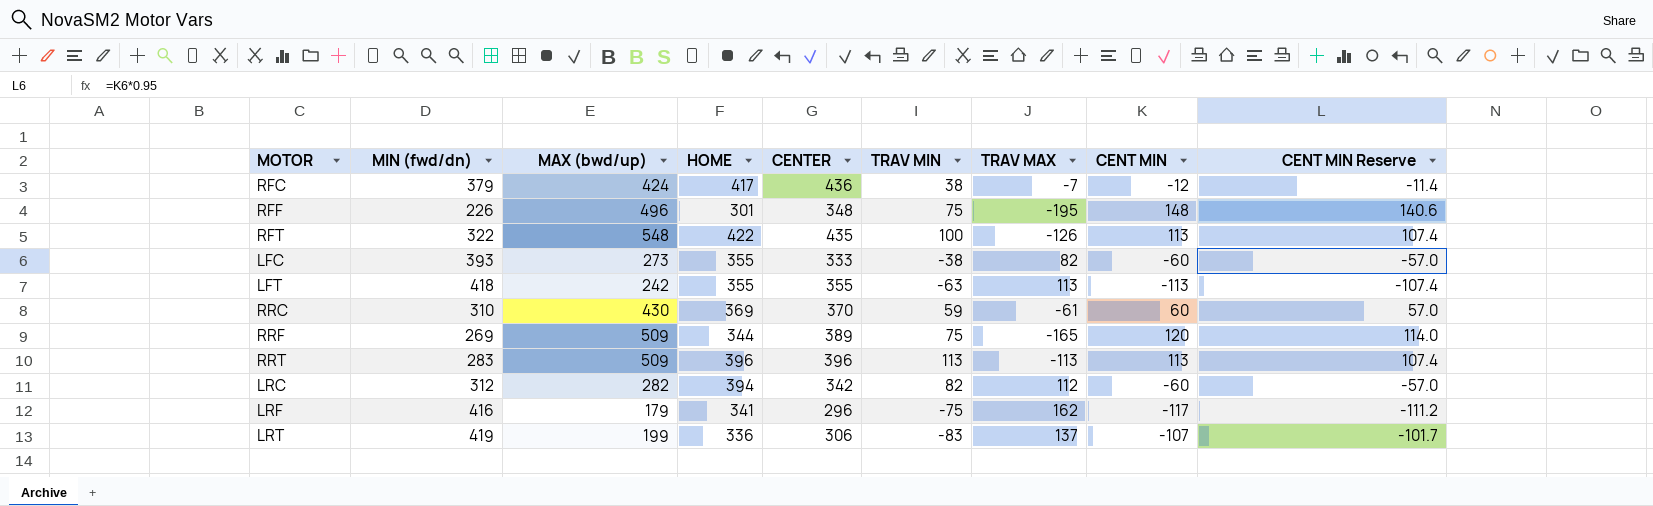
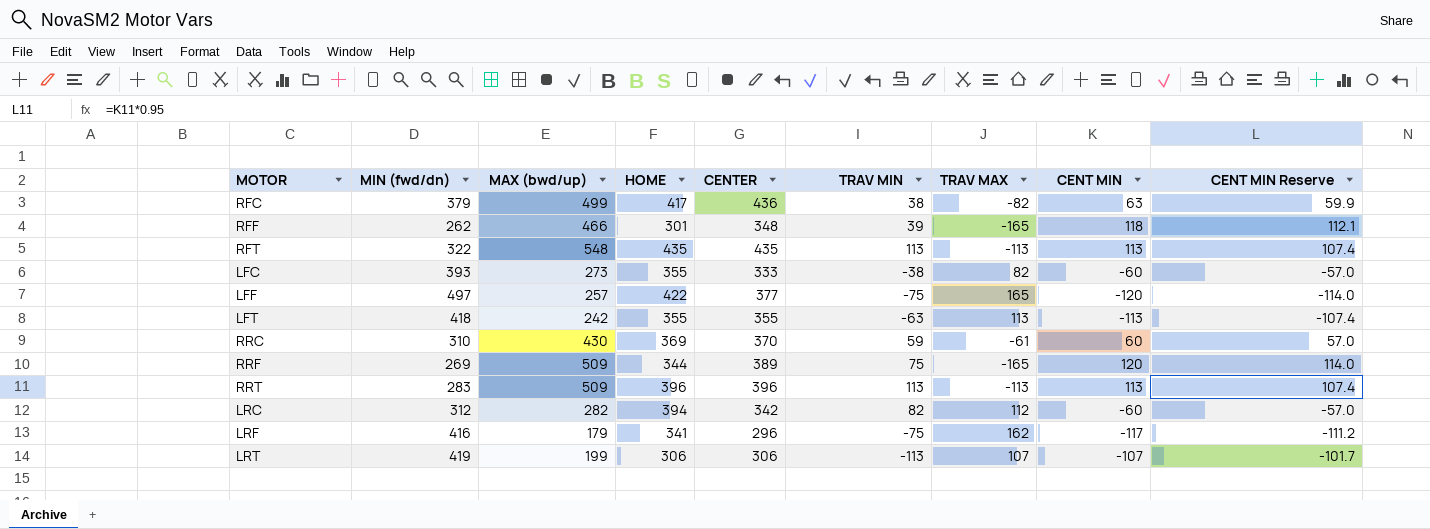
RFC | MAX (bwd/up): 424 -> 499
RFC | TRAV MAX: -7 -> -82
RFC | CENT MIN: -12 -> 63
RFC | CENT MIN Reserve: -11.4 -> 59.9
RFF | MIN (fwd/dn): 226 -> 262
RFF | MAX (bwd/up): 496 -> 466
RFF | TRAV MIN: 75 -> 39
RFF | TRAV MAX: -195 -> -165
RFF | CENT MIN: 148 -> 118
RFF | CENT MIN Reserve: 140.6 -> 112.1
RFT | HOME: 422 -> 435
RFT | TRAV MIN: 100 -> 113
RFT | TRAV MAX: -126 -> -113
row LFF: none -> 497 | 257 | 422 | 377 | -75 | 165 | -120 | -114.0
LRT | HOME: 336 -> 306
LRT | TRAV MIN: -83 -> -113
LRT | TRAV MAX: 137 -> 107

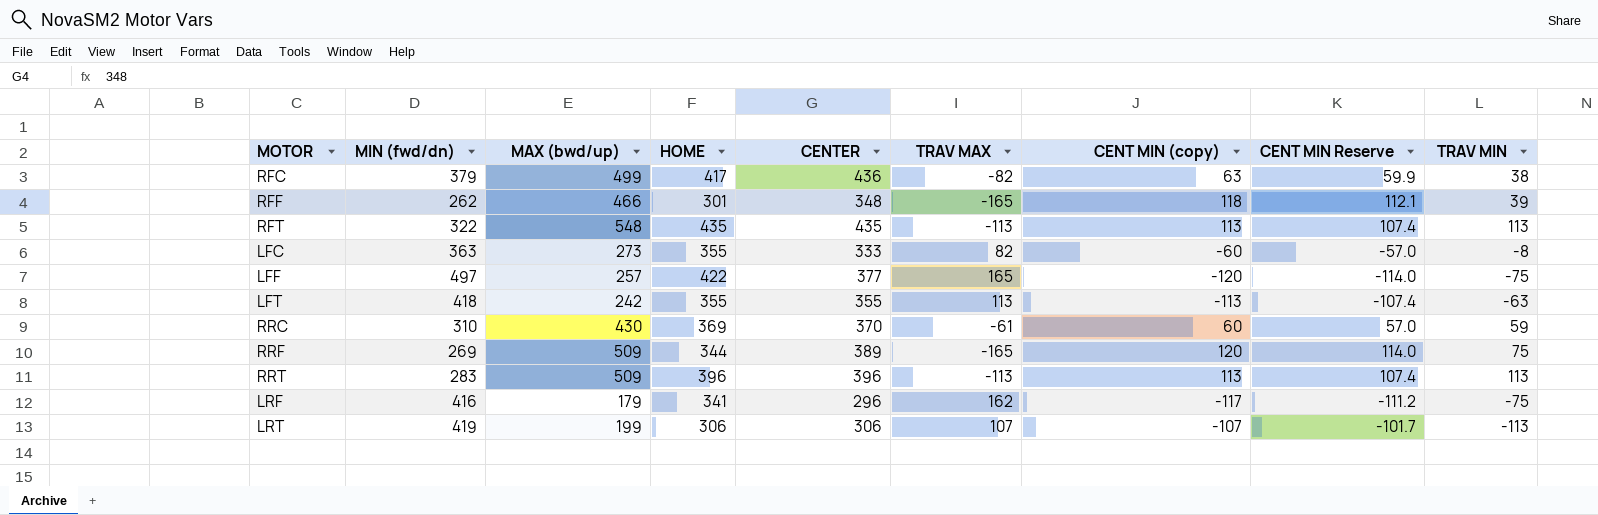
column name: CENT MIN -> CENT MIN (copy)
column TRAV MIN | position: 6 -> 9
row LRC: 312 | 282 | 394 | 342 | 82 | 112 | -60 | -57.0 -> none
LFC | MIN (fwd/dn): 393 -> 363
LFC | TRAV MIN: -38 -> -8

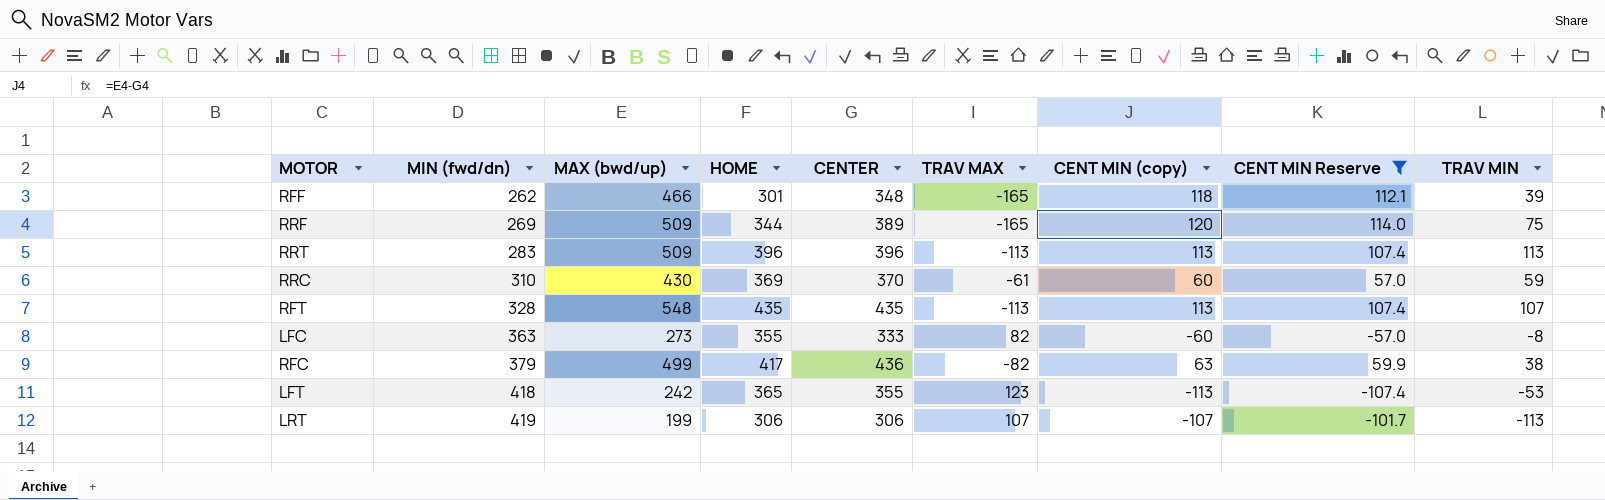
filter: none -> CENT MIN Reserve >= -107.4
row order: none -> MIN (fwd/dn) ascending
RFT | MIN (fwd/dn): 322 -> 328
RFT | TRAV MIN: 113 -> 107
LFT | HOME: 355 -> 365
LFT | TRAV MAX: 113 -> 123
LFT | TRAV MIN: -63 -> -53

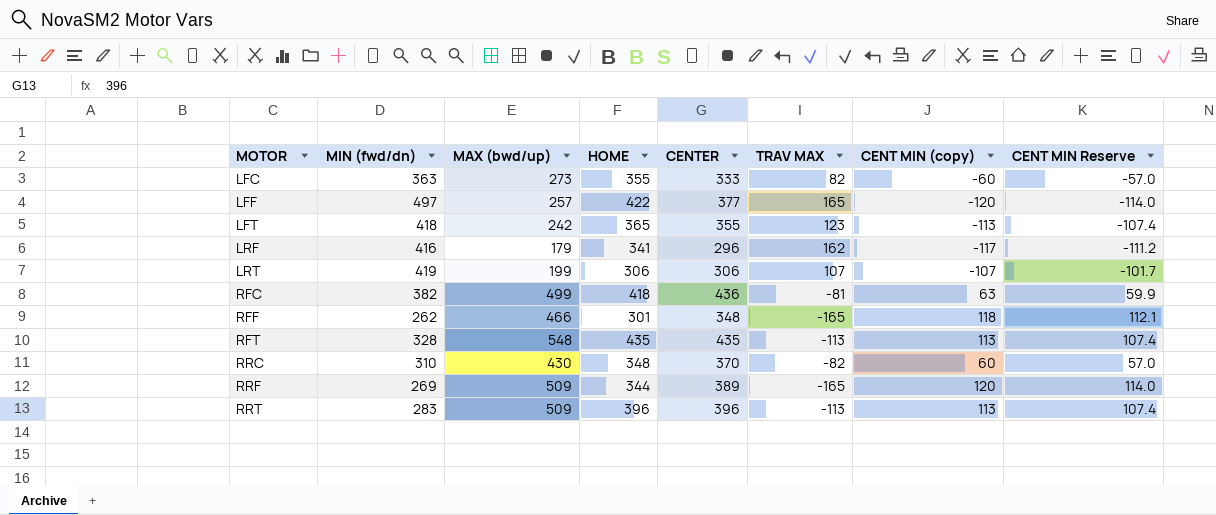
filter: CENT MIN Reserve >= -107.4 -> none
row order: MIN (fwd/dn) ascending -> MOTOR ascending
column TRAV MIN | formula: [HOME] - [MIN (fwd/dn)] -> none
RFC | MIN (fwd/dn): 379 -> 382
RFC | HOME: 417 -> 418
RFC | TRAV MAX: -82 -> -81
RRC | HOME: 369 -> 348
RRC | TRAV MAX: -61 -> -82

